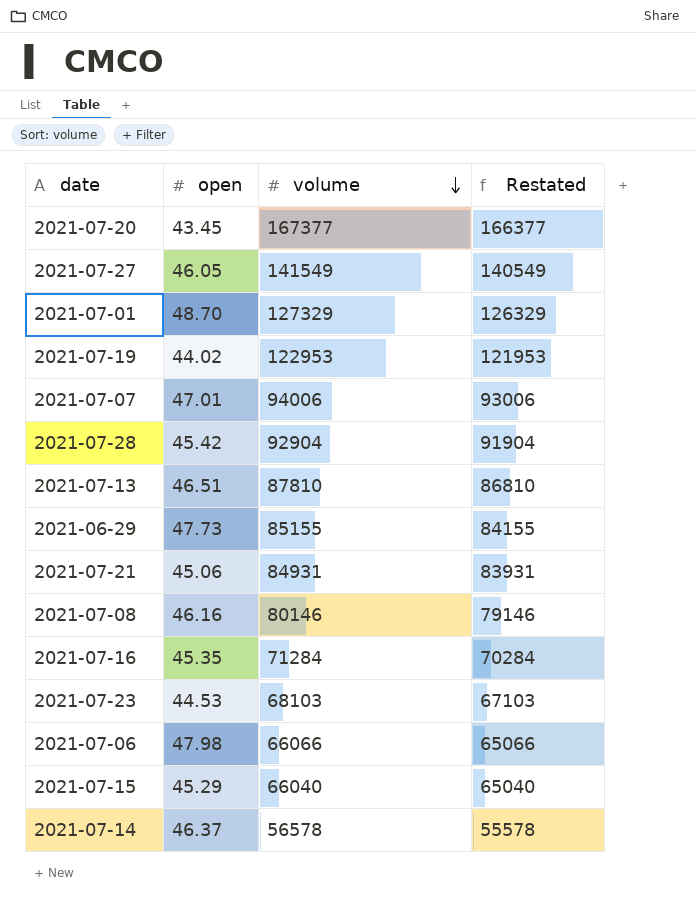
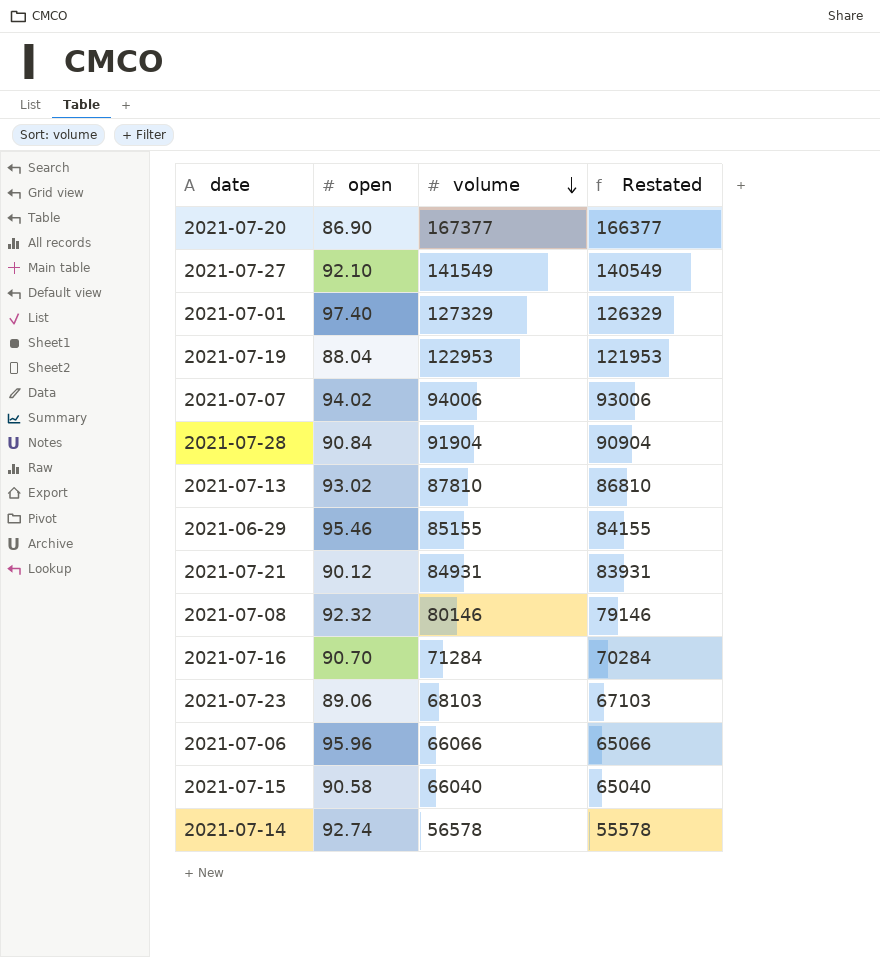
2021-07-20 | open: 43.45 -> 86.90
2021-07-27 | open: 46.05 -> 92.10
2021-07-01 | open: 48.70 -> 97.40
2021-07-19 | open: 44.02 -> 88.04
2021-07-07 | open: 47.01 -> 94.02
2021-07-28 | open: 45.42 -> 90.84
2021-07-28 | volume: 92904 -> 91904
2021-07-28 | Restated: 91904 -> 90904
2021-07-13 | open: 46.51 -> 93.02
2021-06-29 | open: 47.73 -> 95.46
2021-07-21 | open: 45.06 -> 90.12
2021-07-08 | open: 46.16 -> 92.32
2021-07-16 | open: 45.35 -> 90.70
2021-07-23 | open: 44.53 -> 89.06
2021-07-06 | open: 47.98 -> 95.96
2021-07-15 | open: 45.29 -> 90.58
2021-07-14 | open: 46.37 -> 92.74

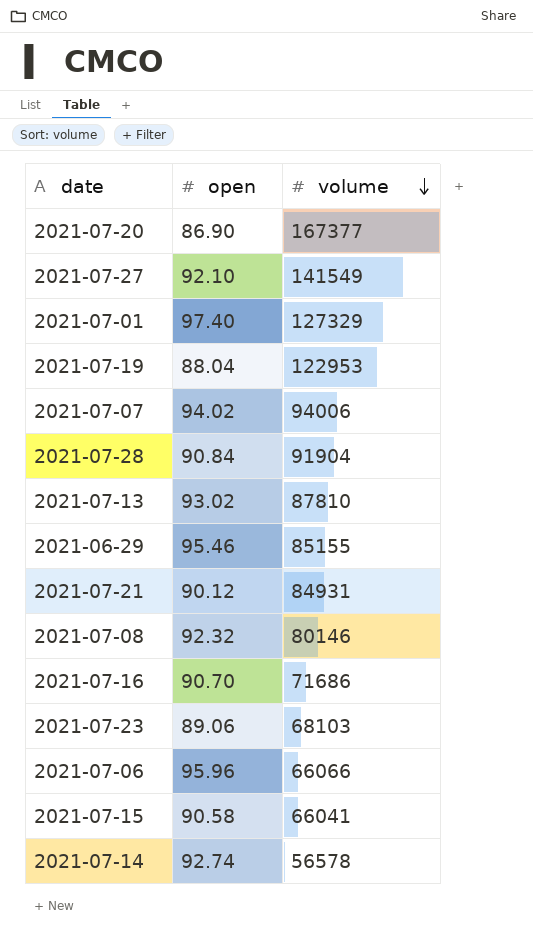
column Restated | formula: [volume] - 1000 -> none
2021-07-16 | volume: 71284 -> 71686
2021-07-15 | volume: 66040 -> 66041

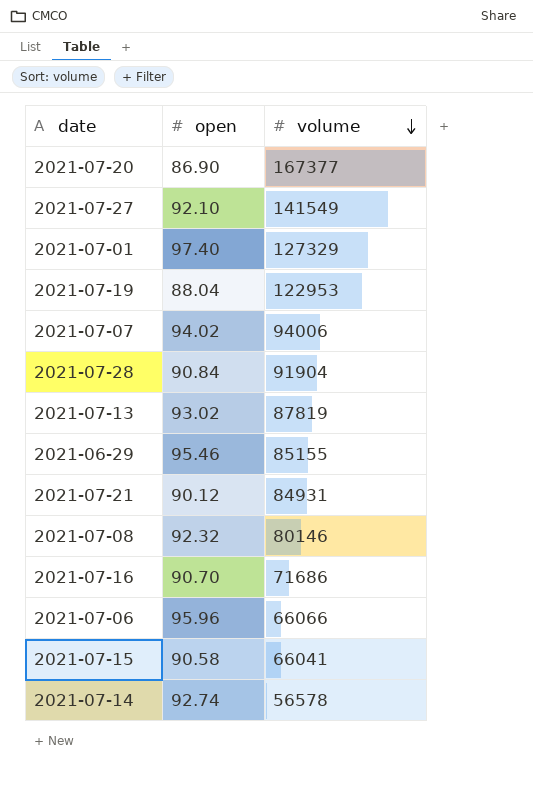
row 2021-07-23: 89.06 | 68103 -> none
2021-07-13 | volume: 87810 -> 87819

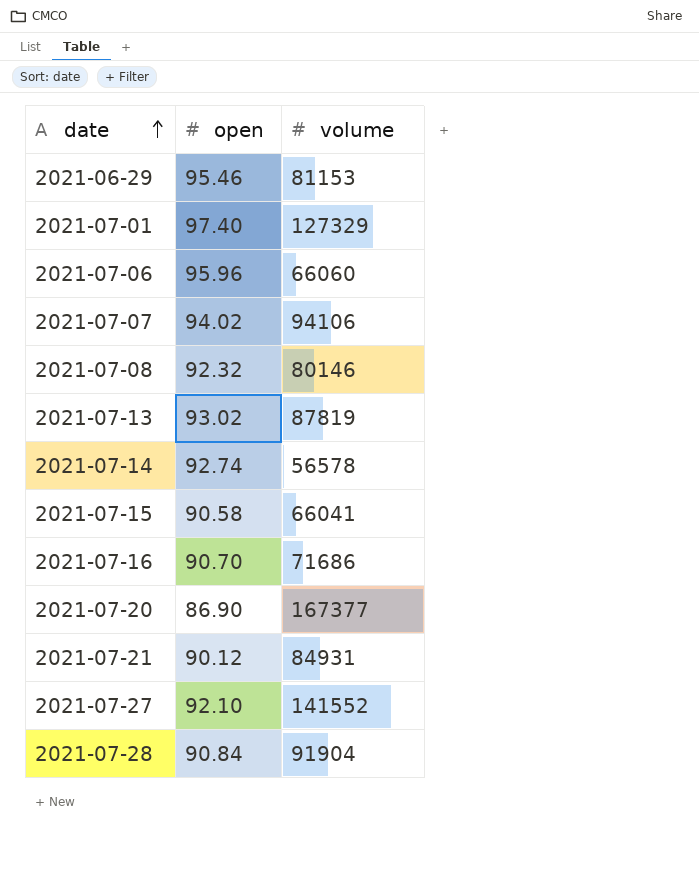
row order: volume descending -> date ascending
row 2021-07-19: 88.04 | 122953 -> none
2021-06-29 | volume: 85155 -> 81153
2021-07-06 | volume: 66066 -> 66060
2021-07-07 | volume: 94006 -> 94106
2021-07-27 | volume: 141549 -> 141552

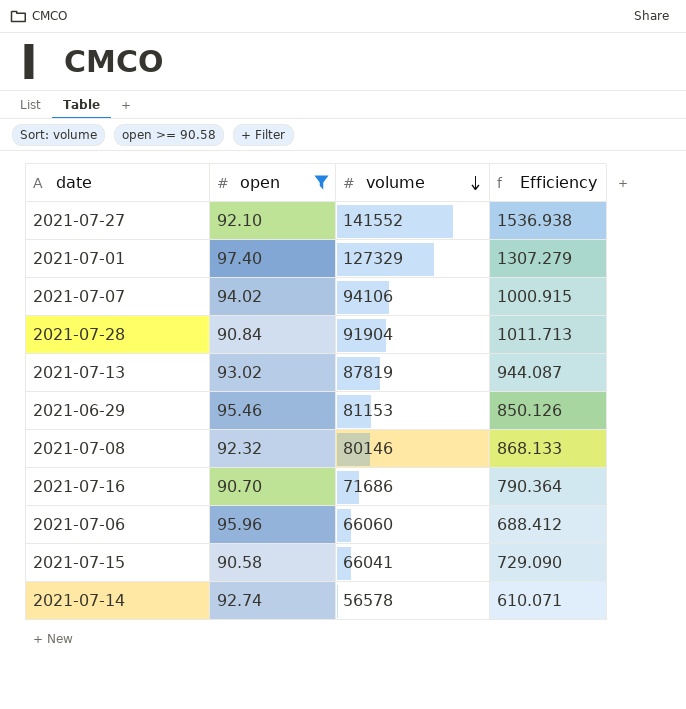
filter: none -> open >= 90.58
row order: date ascending -> volume descending
column Efficiency | formula: none -> [volume] / [open]

